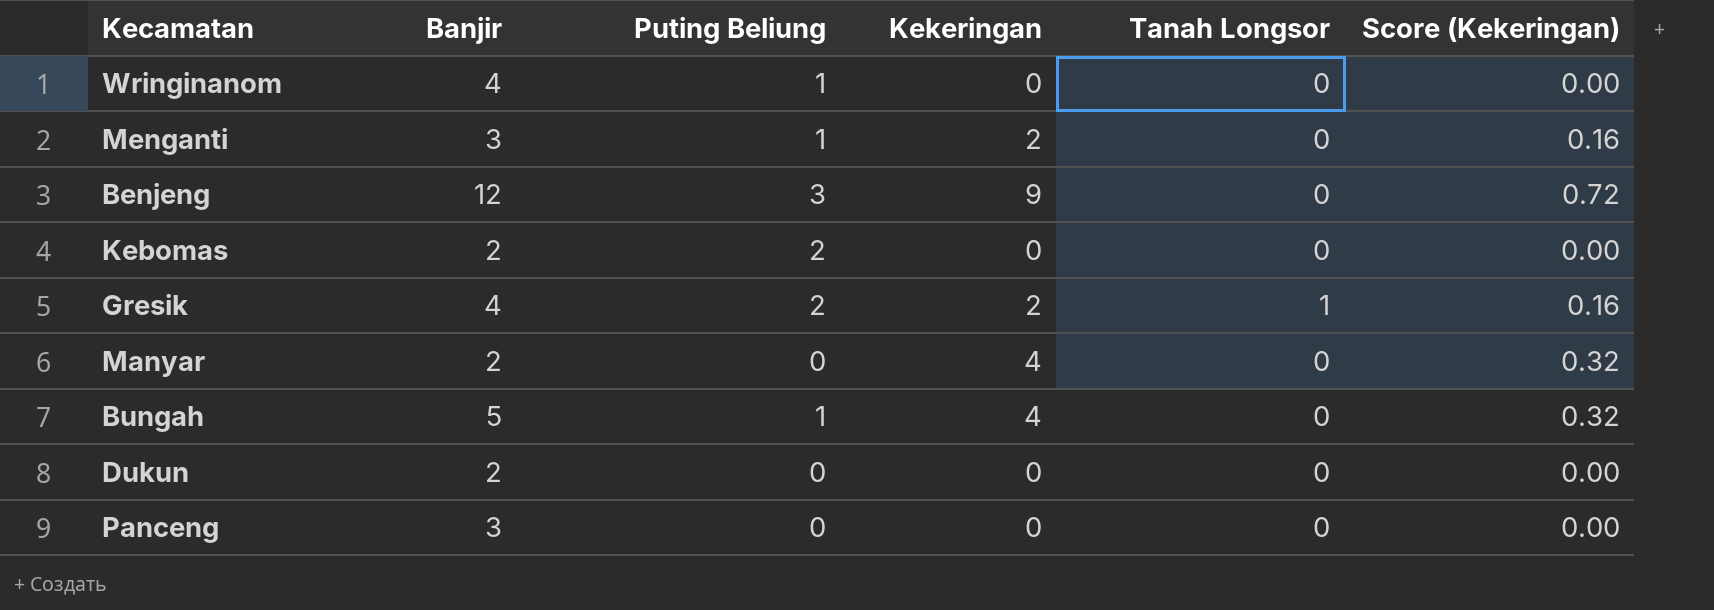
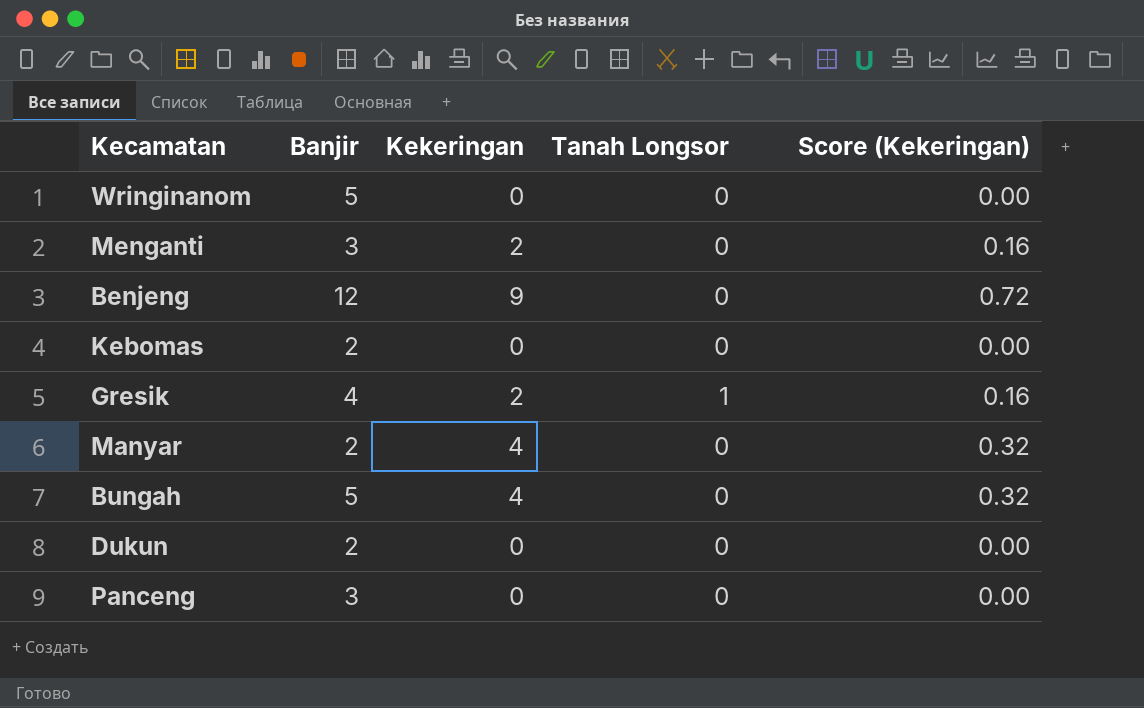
column Puting Beliung | position: 3 -> none
Wringinanom | Banjir: 4 -> 5

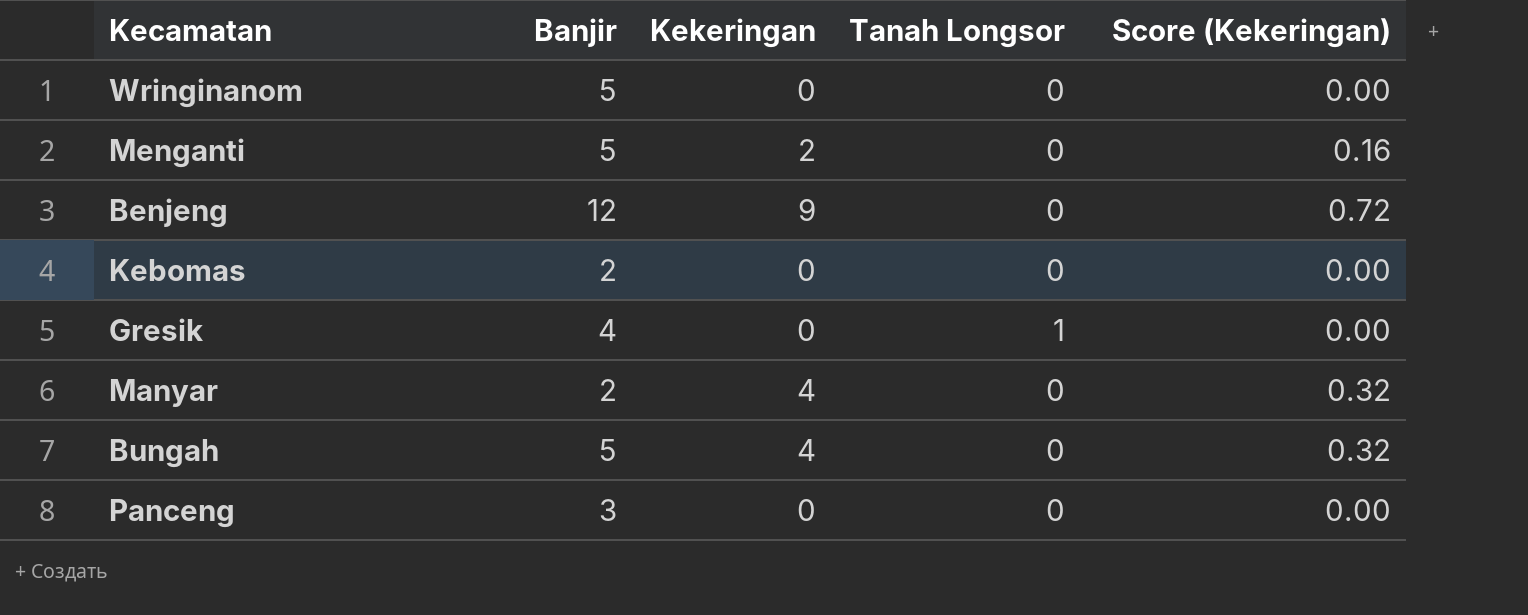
row Dukun: 2 | 0 | 0 | 0.00 -> none
Menganti | Banjir: 3 -> 5
Gresik | Kekeringan: 2 -> 0
Gresik | Score (Kekeringan): 0.16 -> 0.00

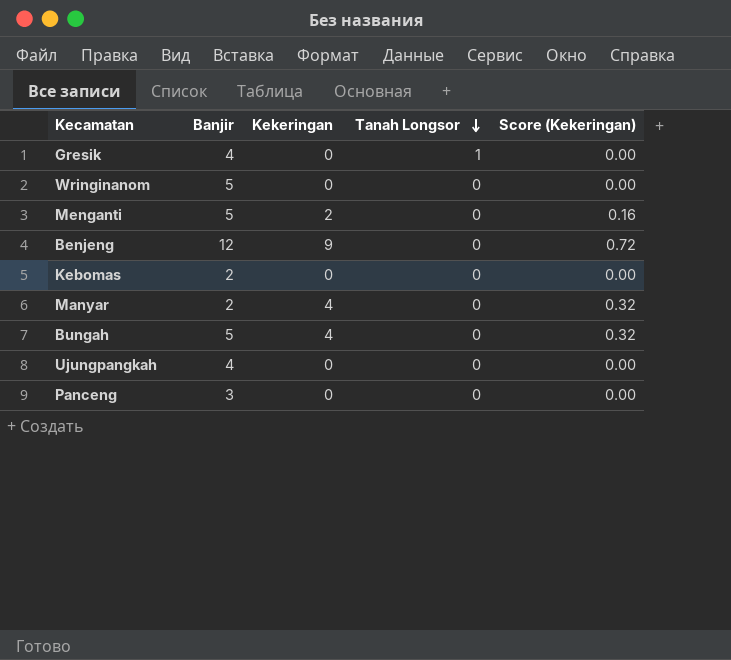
row order: none -> Tanah Longsor descending
row Ujungpangkah: none -> 4 | 0 | 0 | 0.00

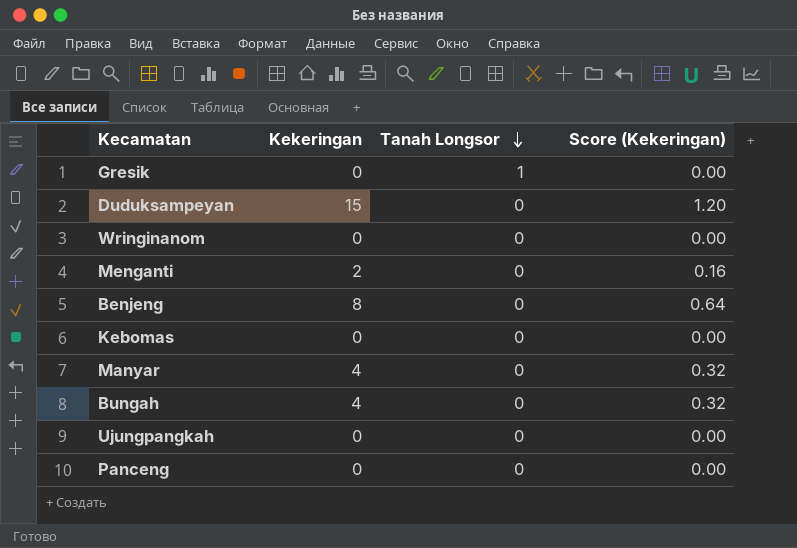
column Banjir | position: 2 -> none
row Duduksampeyan: none -> 15 | 0 | 1.20
Benjeng | Kekeringan: 9 -> 8
Benjeng | Score (Kekeringan): 0.72 -> 0.64

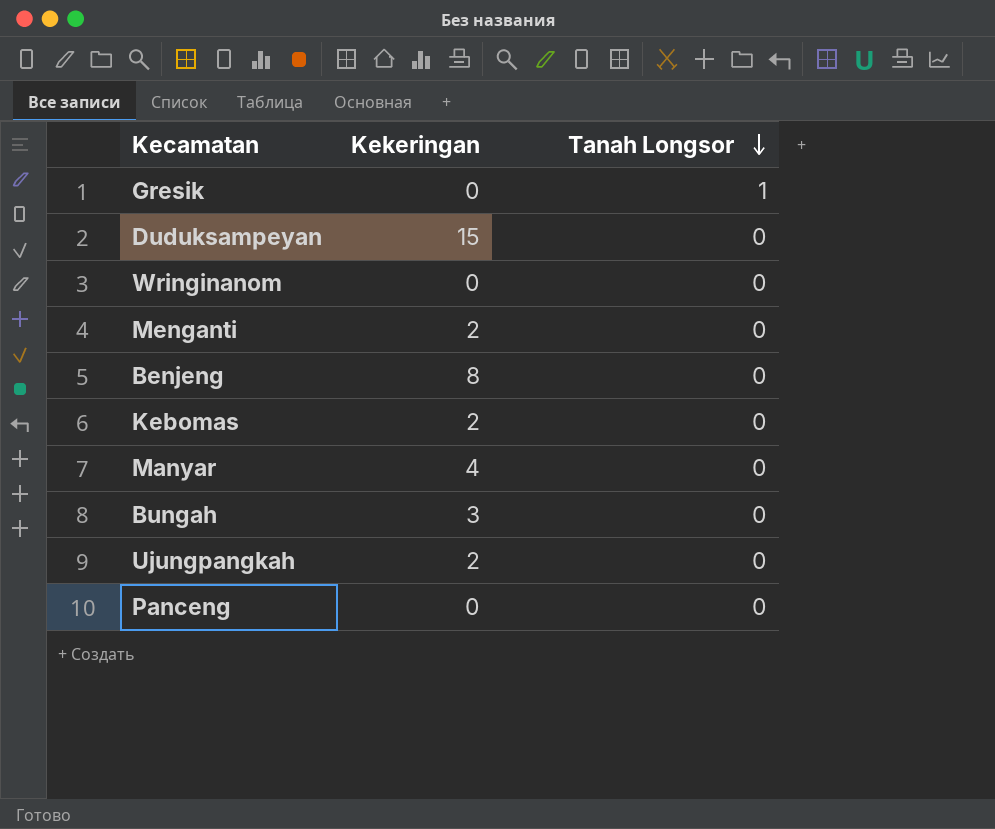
column Score (Kekeringan) | formula: [Kekeringan] * 0.08 -> none
Kebomas | Kekeringan: 0 -> 2
Bungah | Kekeringan: 4 -> 3
Ujungpangkah | Kekeringan: 0 -> 2

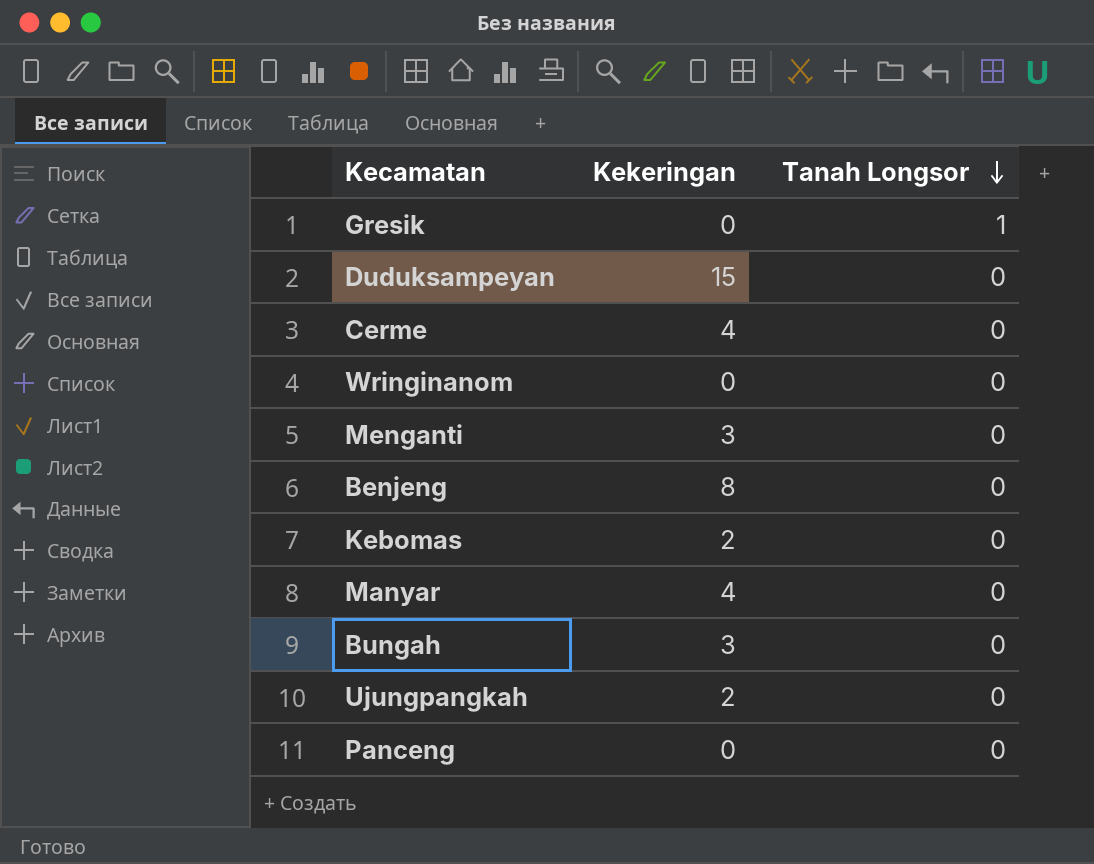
row Cerme: none -> 4 | 0
Menganti | Kekeringan: 2 -> 3

